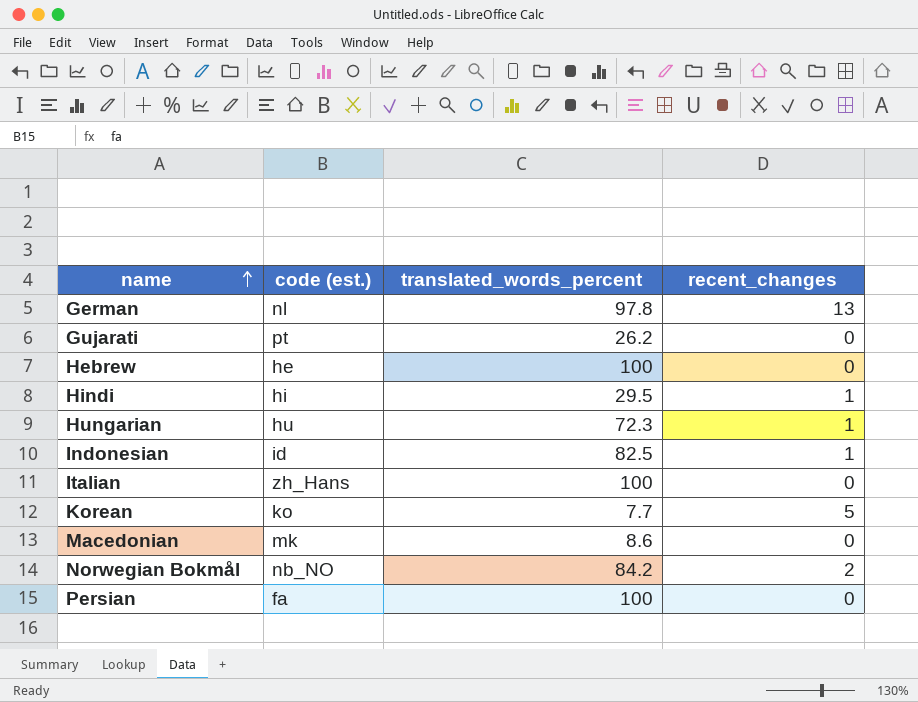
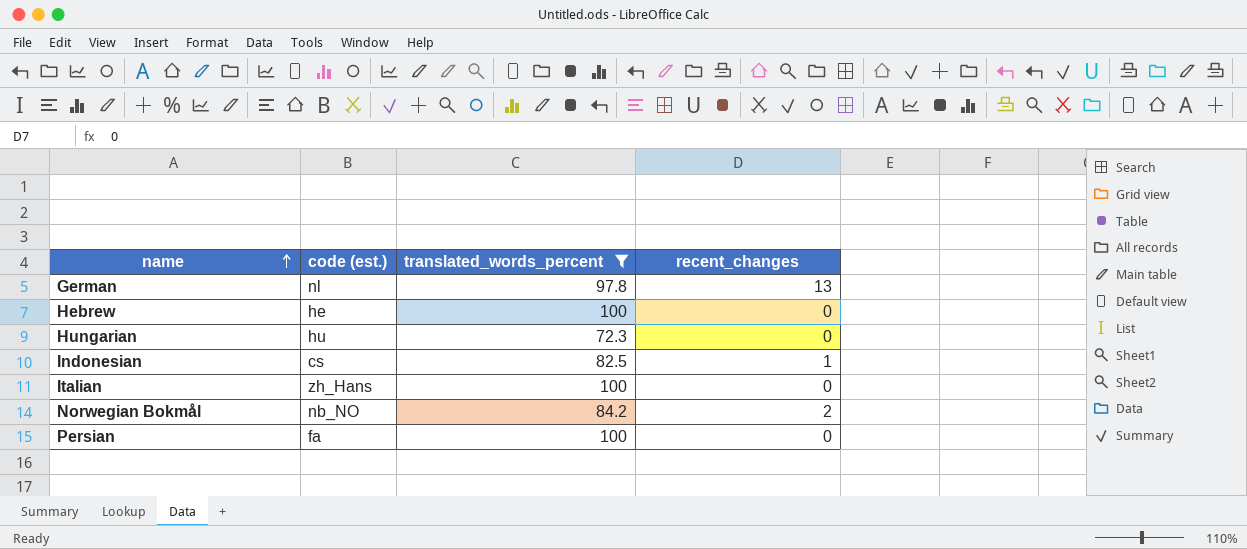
filter: none -> translated_words_percent >= 72.3
Hungarian | recent_changes: 1 -> 0
Indonesian | code (est.): id -> cs

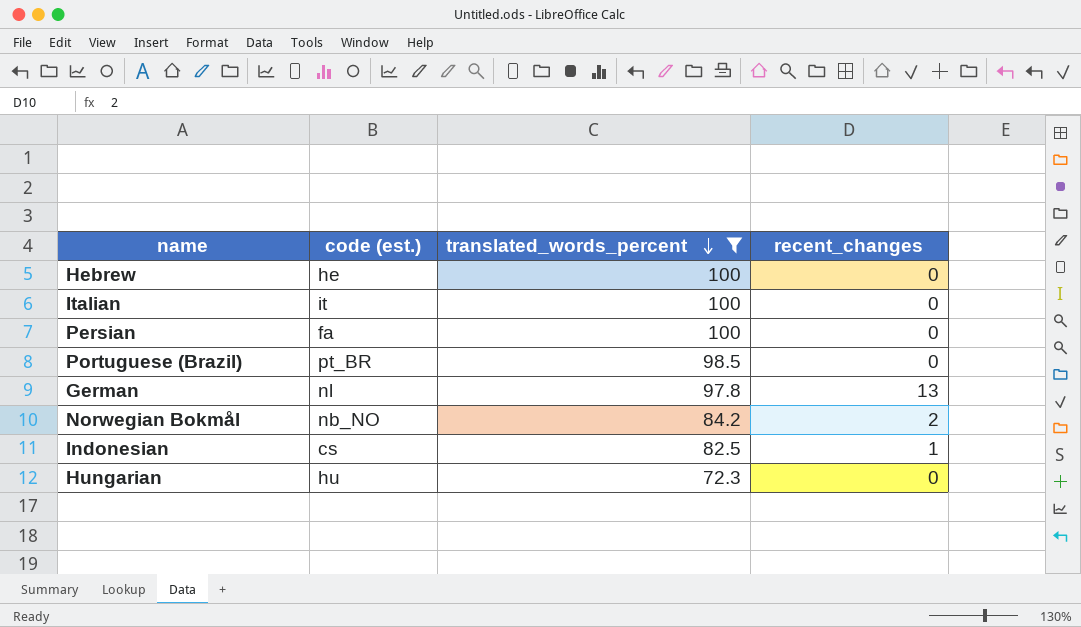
row order: name ascending -> translated_words_percent descending
Italian | code (est.): zh_Hans -> it
row Portuguese (Brazil): none -> pt_BR | 98.5 | 0

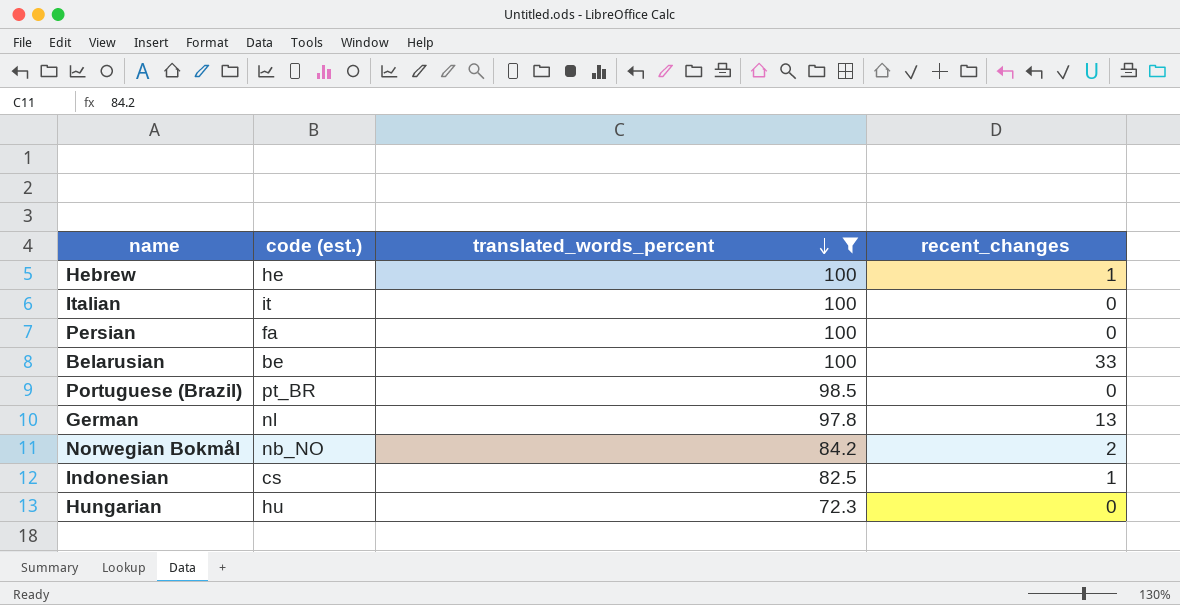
Hebrew | recent_changes: 0 -> 1
row Belarusian: none -> be | 100 | 33

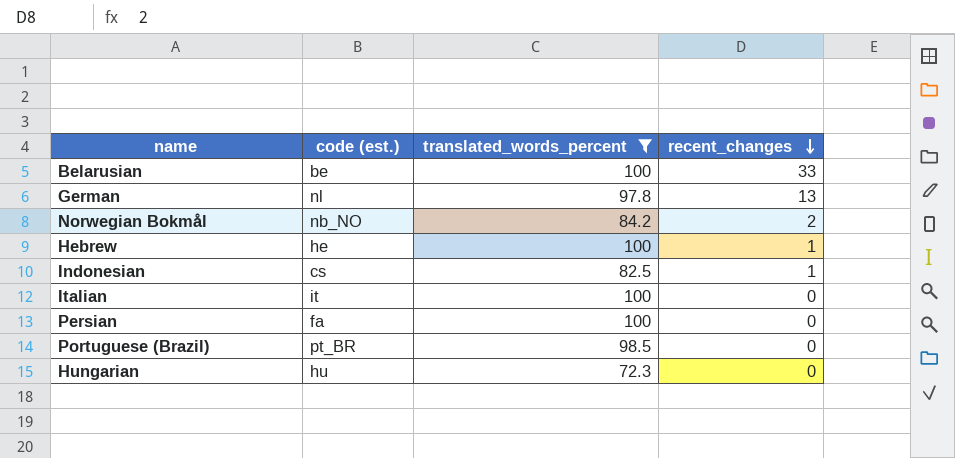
row order: translated_words_percent descending -> recent_changes descending

